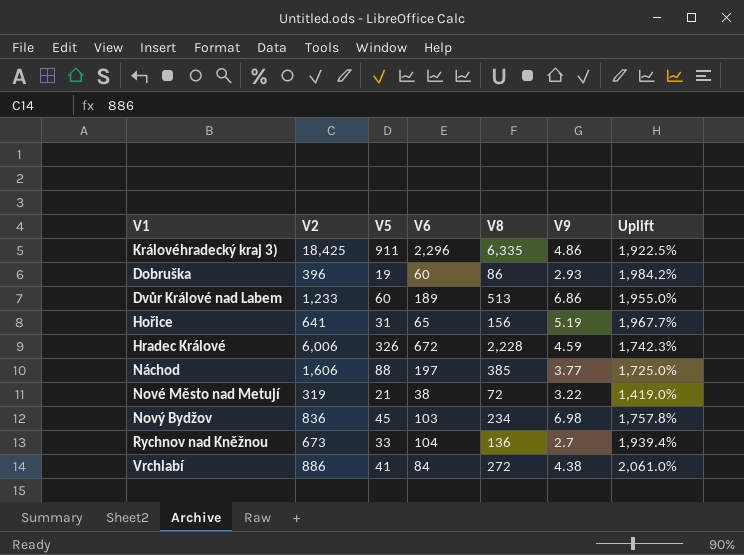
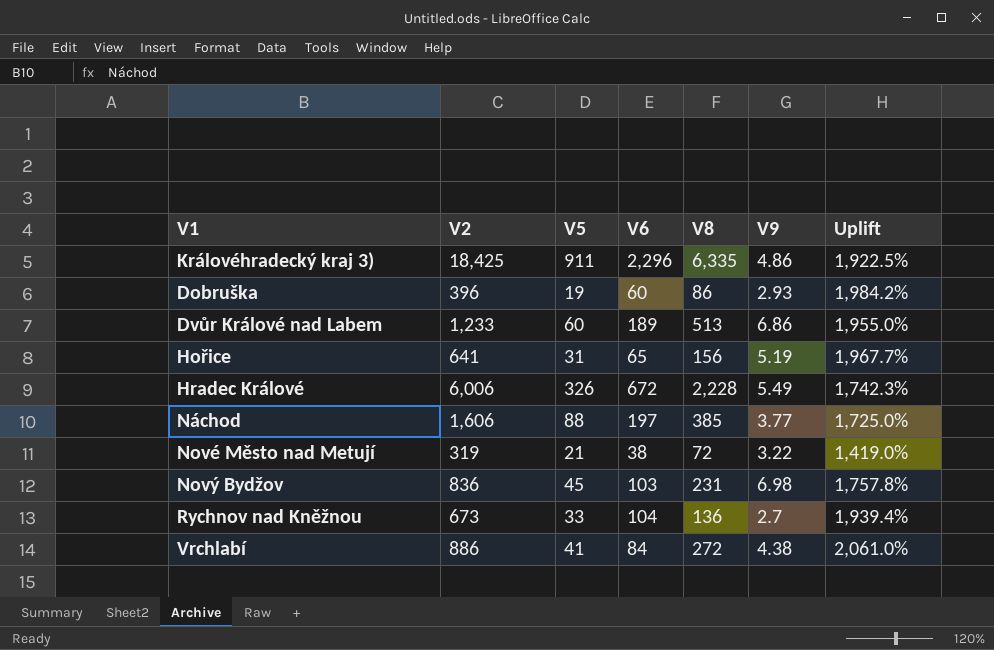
Hradec Králové | V9: 4.59 -> 5.49
Nový Bydžov | V8: 234 -> 231

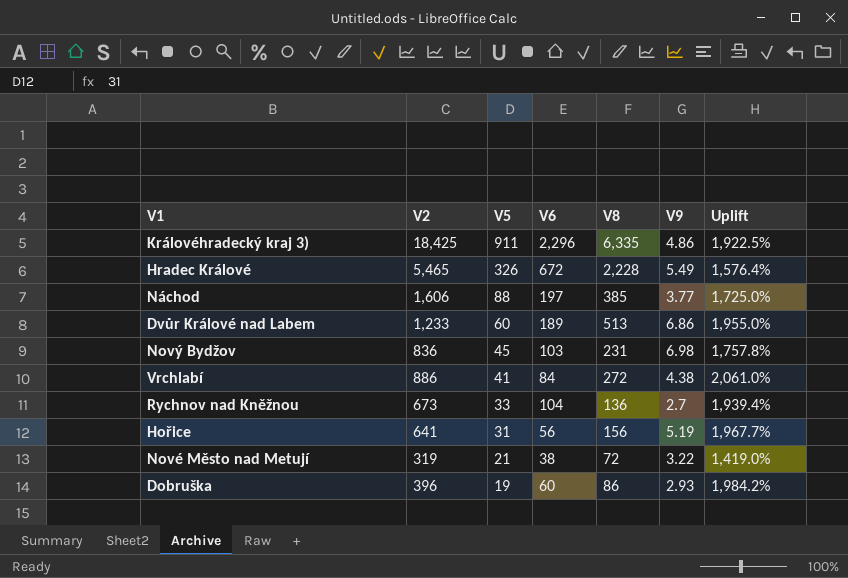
row order: none -> V5 descending
Hradec Králové | V2: 6,006 -> 5,465
Hradec Králové | Uplift: 1,742.3% -> 1,576.4%
Hořice | V6: 65 -> 56

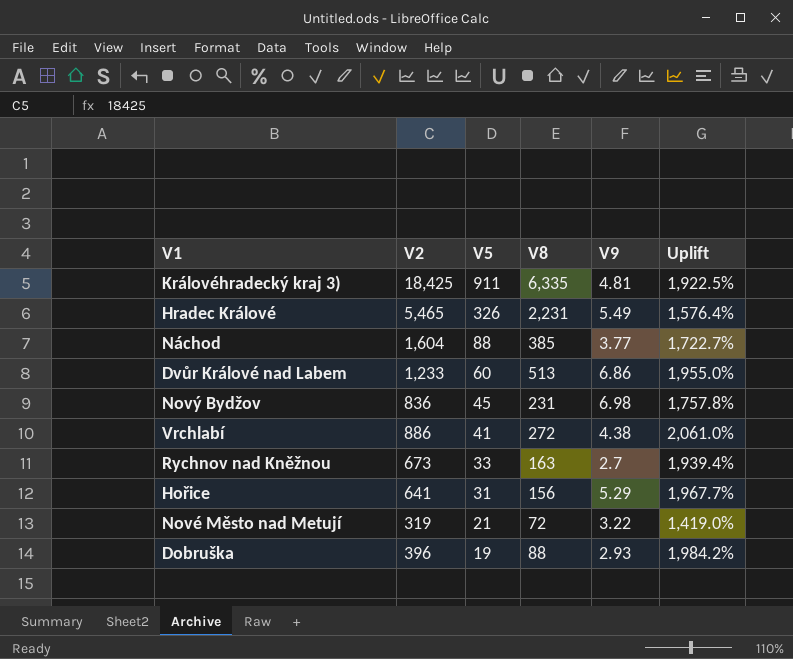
column V6 | position: 4 -> none
Královéhradecký kraj 3) | V9: 4.86 -> 4.81
Hradec Králové | V8: 2,228 -> 2,231
Náchod | V2: 1,606 -> 1,604
Náchod | Uplift: 1,725.0% -> 1,722.7%
Rychnov nad Kněžnou | V8: 136 -> 163
Hořice | V9: 5.19 -> 5.29
Dobruška | V8: 86 -> 88

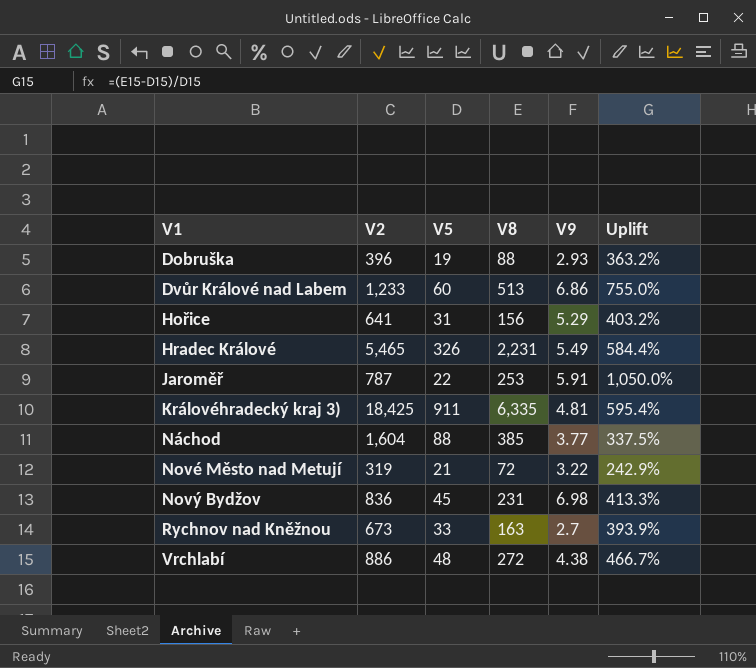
row order: V5 descending -> V1 ascending
column Uplift | formula: ([V2] - [V5]) / [V5] -> ([V8] - [V5]) / [V5]
row Jaroměř: none -> 787 | 22 | 253 | 5.91 | 1,050.0%
Vrchlabí | V5: 41 -> 48

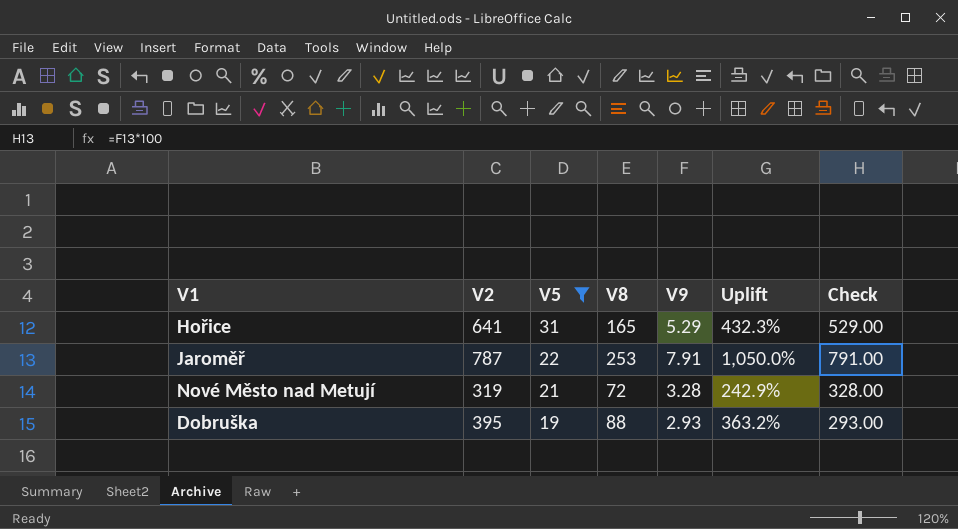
filter: none -> V5 <= 31
row order: V1 ascending -> V5 descending
column Check | formula: none -> [V9] * 100
Hořice | V8: 156 -> 165
Hořice | Uplift: 403.2% -> 432.3%
Jaroměř | V9: 5.91 -> 7.91
Nové Město nad Metují | V9: 3.22 -> 3.28
Dobruška | V2: 396 -> 395

